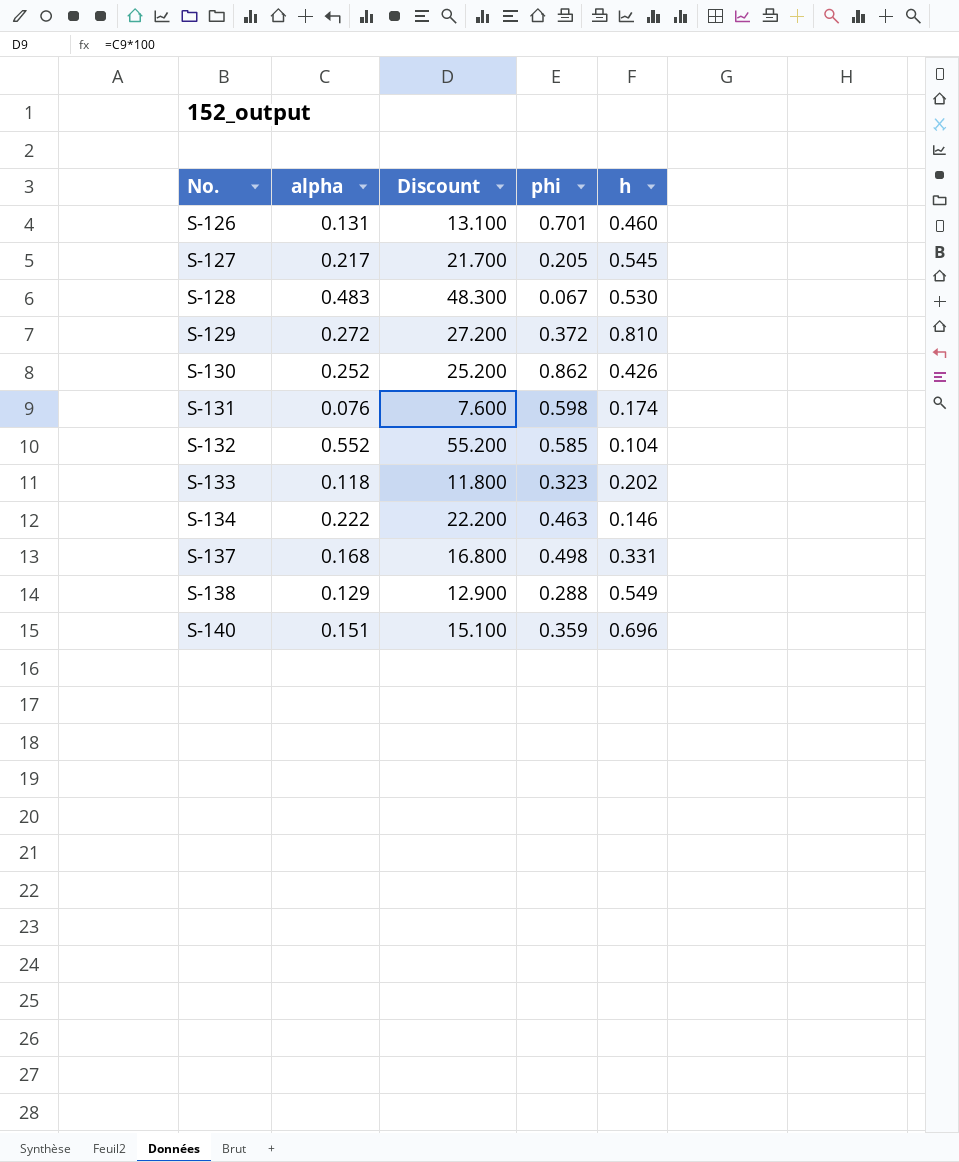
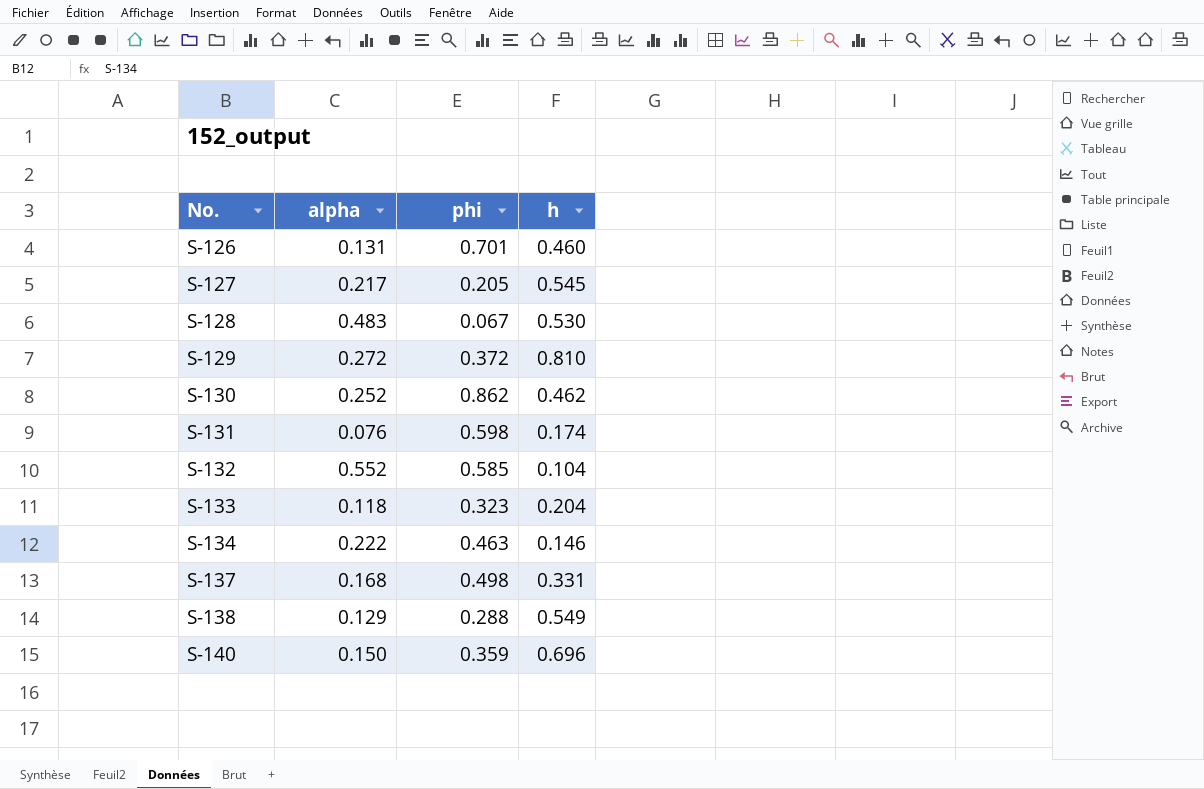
column Discount | formula: [alpha] * 100 -> none
S-130 | h: 0.426 -> 0.462
S-133 | h: 0.202 -> 0.204
S-140 | alpha: 0.151 -> 0.150

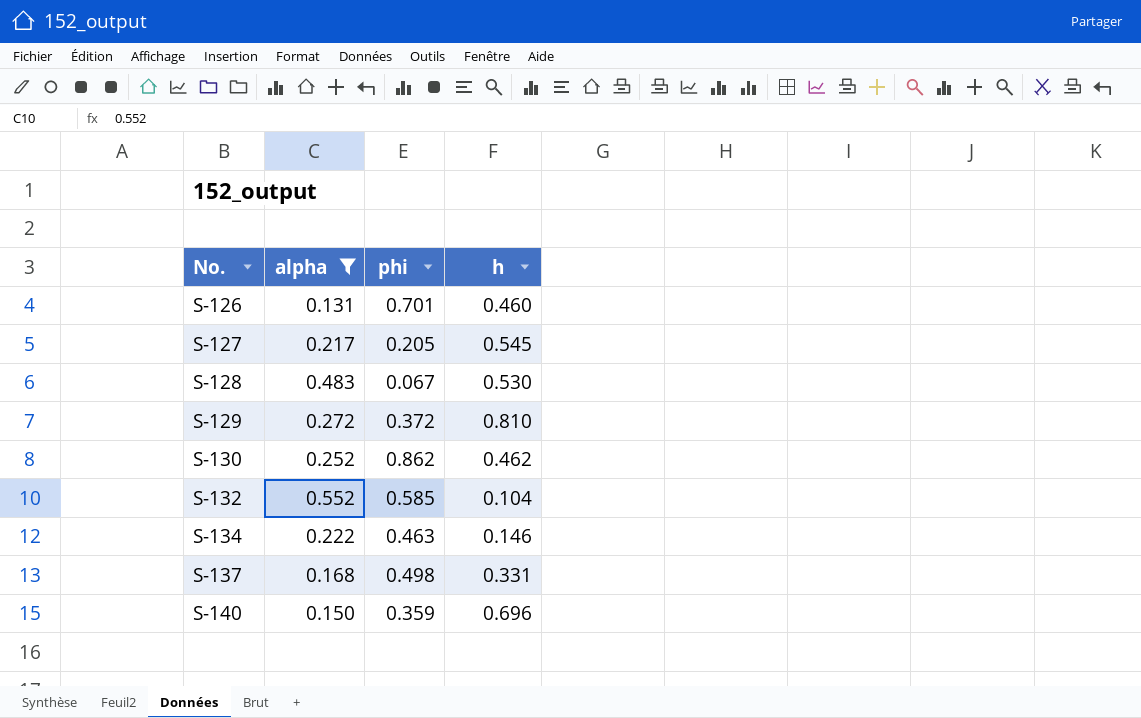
filter: none -> alpha >= 0.131

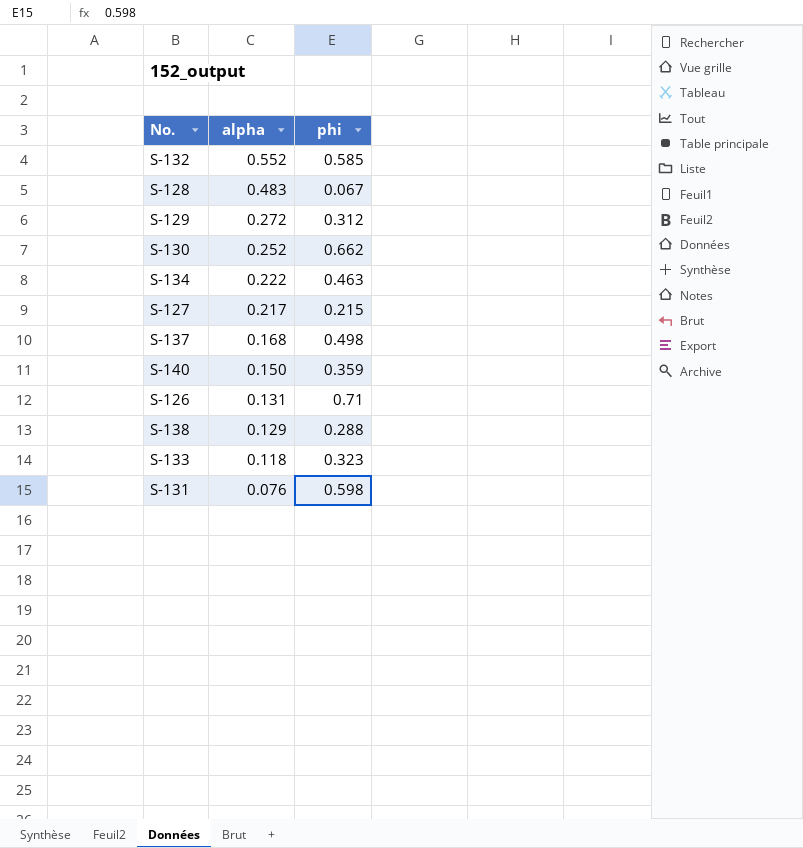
filter: alpha >= 0.131 -> none
row order: No. ascending -> alpha descending
column h | position: 4 -> none
S-129 | phi: 0.372 -> 0.312
S-130 | phi: 0.862 -> 0.662
S-127 | phi: 0.205 -> 0.215
S-126 | phi: 0.701 -> 0.71

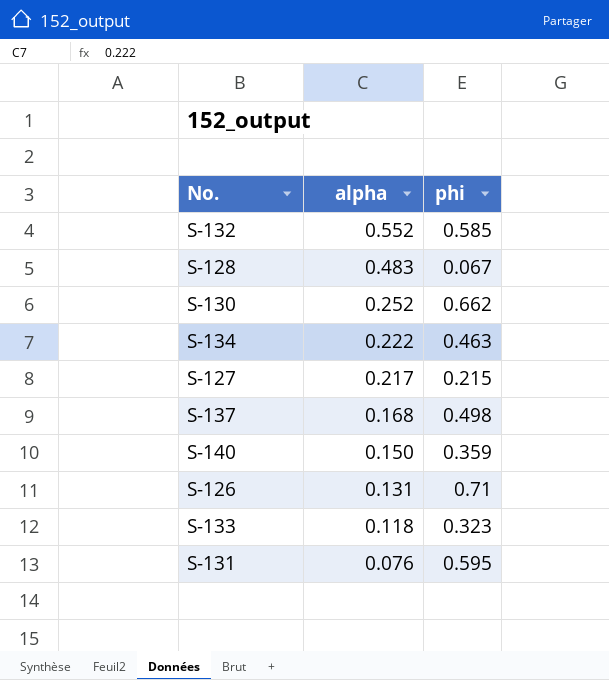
row S-129: 0.272 | 0.312 -> none
row S-138: 0.129 | 0.288 -> none
S-131 | phi: 0.598 -> 0.595

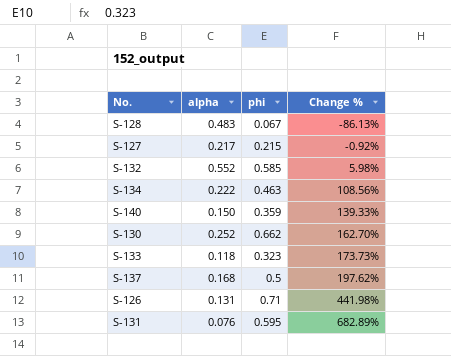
row order: alpha descending -> Change % ascending
column Change % | formula: none -> ([phi] - [alpha]) / [alpha]
S-137 | phi: 0.498 -> 0.5

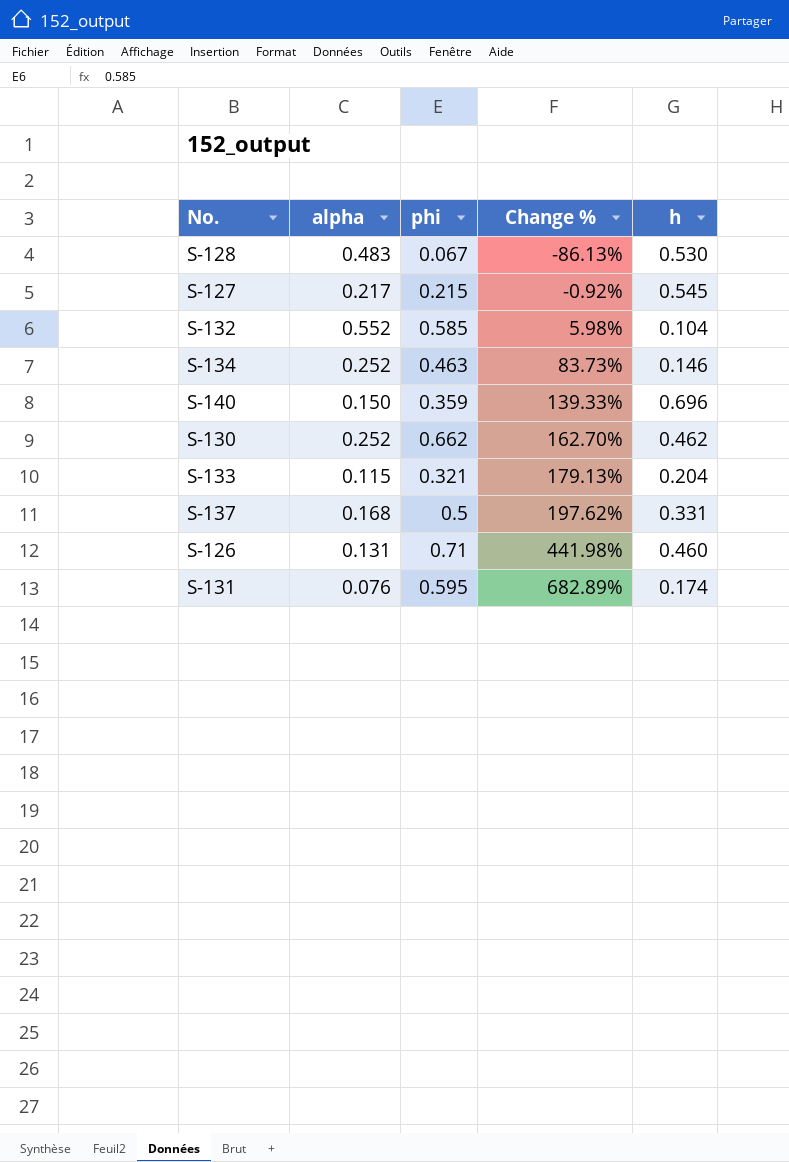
column h | position: none -> 5
S-134 | alpha: 0.222 -> 0.252
S-134 | Change %: 108.56% -> 83.73%
S-133 | alpha: 0.118 -> 0.115
S-133 | phi: 0.323 -> 0.321
S-133 | Change %: 173.73% -> 179.13%

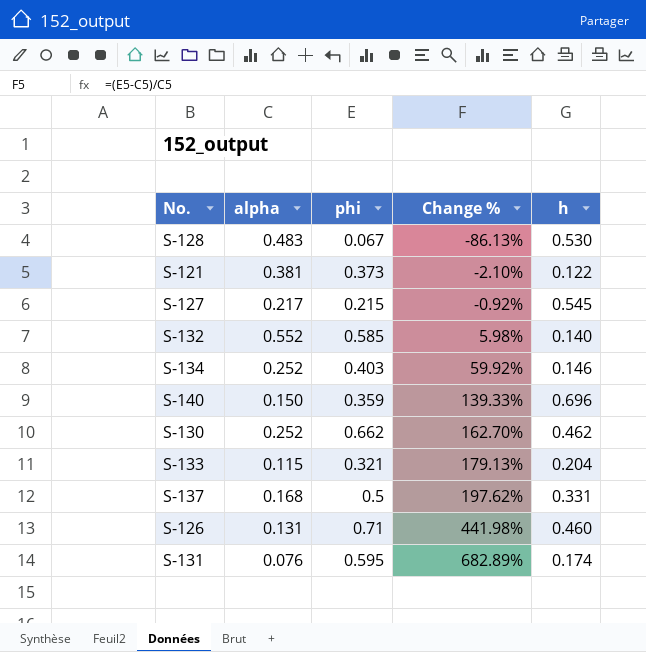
row S-121: none -> 0.381 | 0.373 | -2.10% | 0.122
S-132 | h: 0.104 -> 0.140
S-134 | phi: 0.463 -> 0.403
S-134 | Change %: 83.73% -> 59.92%

